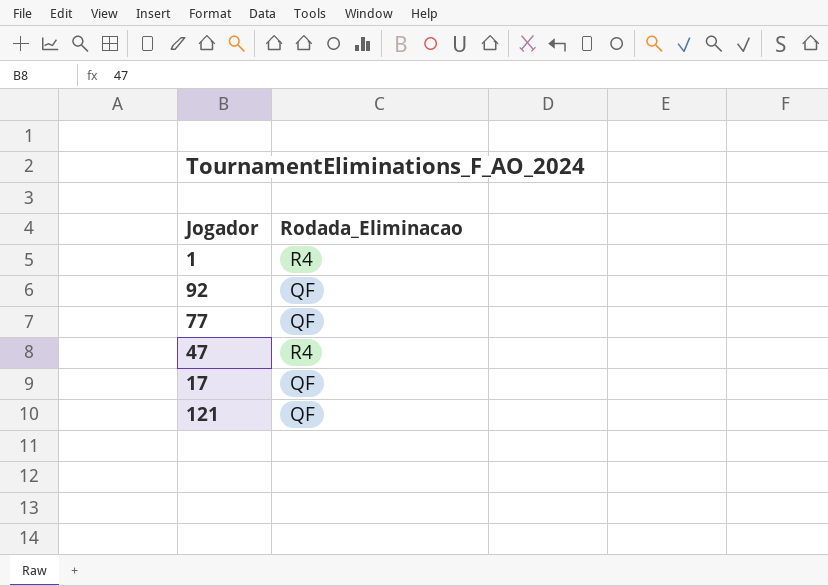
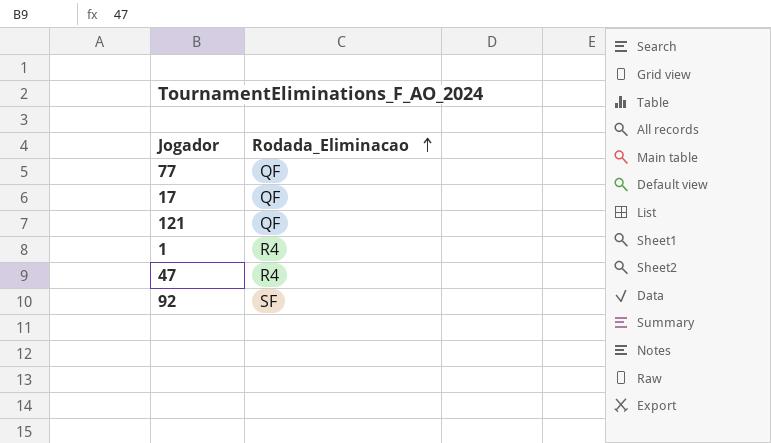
row order: none -> Rodada_Eliminacao ascending
92 | Rodada_Eliminacao: QF -> SF

